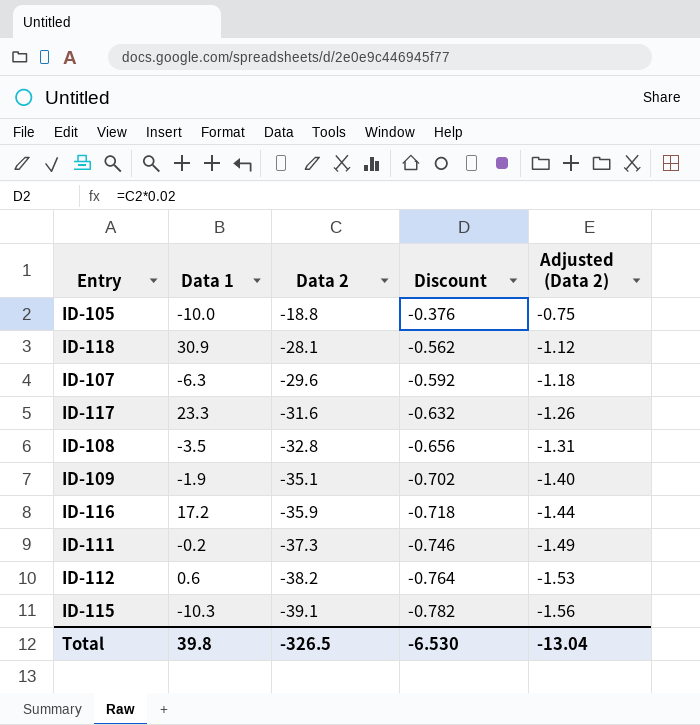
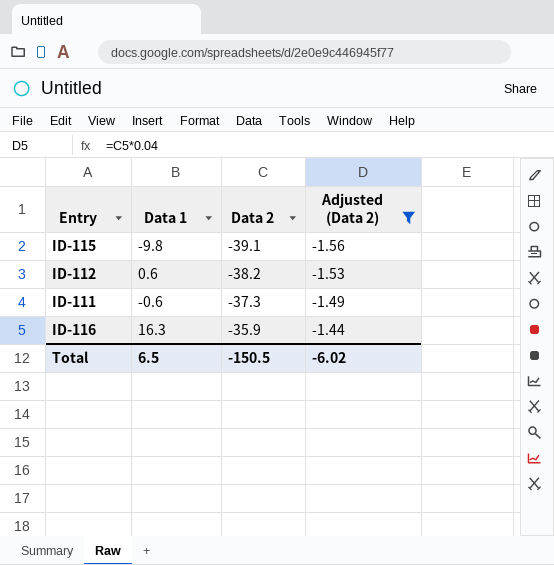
filter: none -> Adjusted (Data 2) <= -1.44
row order: Data 2 descending -> Data 2 ascending
column Discount | formula: [Data 2] * 0.02 -> none
ID-115 | Data 1: -10.3 -> -9.8
ID-111 | Data 1: -0.2 -> -0.6
ID-116 | Data 1: 17.2 -> 16.3
Total | Data 1: 39.8 -> 6.5
Total | Data 2: -326.5 -> -150.5
Total | Adjusted (Data 2): -13.04 -> -6.02

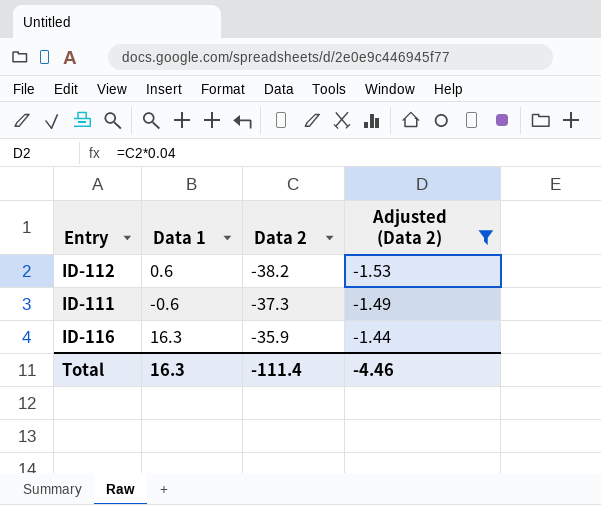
row ID-115: -9.8 | -39.1 | -1.56 -> none
Total | Data 1: 6.5 -> 16.3
Total | Data 2: -150.5 -> -111.4
Total | Adjusted (Data 2): -6.02 -> -4.46

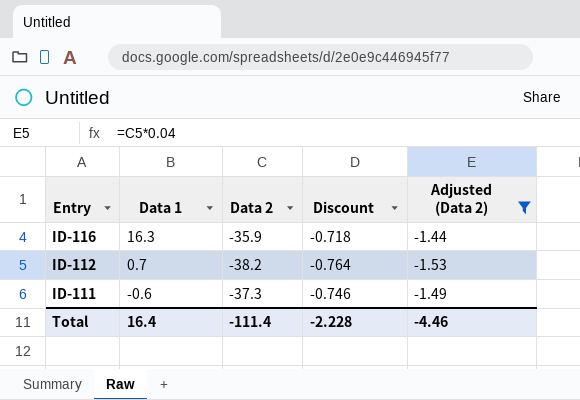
row order: Data 2 ascending -> Entry descending
column Discount | formula: none -> [Data 2] * 0.02
ID-112 | Data 1: 0.6 -> 0.7
Total | Data 1: 16.3 -> 16.4

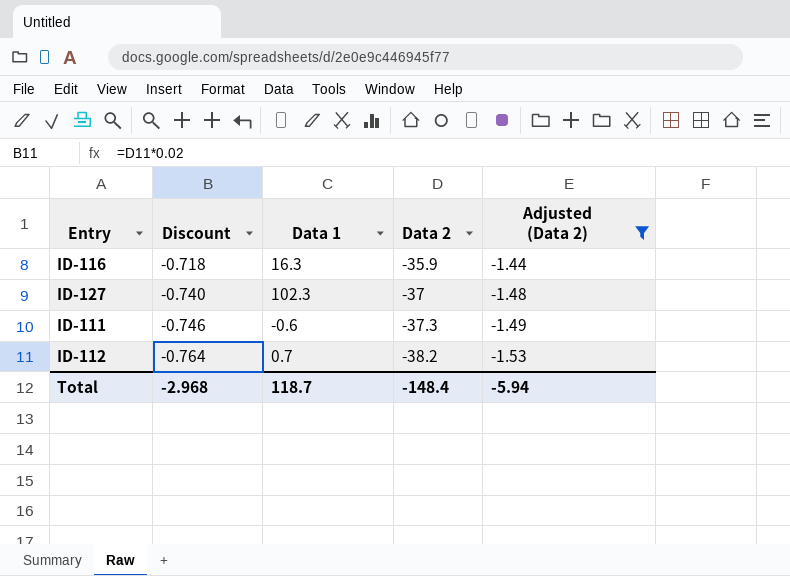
row order: Entry descending -> Discount descending
column Discount | position: 4 -> 2
row ID-127: none -> -0.740 | 102.3 | -37 | -1.48
Total | Discount: -2.228 -> -2.968
Total | Data 1: 16.4 -> 118.7
Total | Data 2: -111.4 -> -148.4
Total | Adjusted (Data 2): -4.46 -> -5.94

